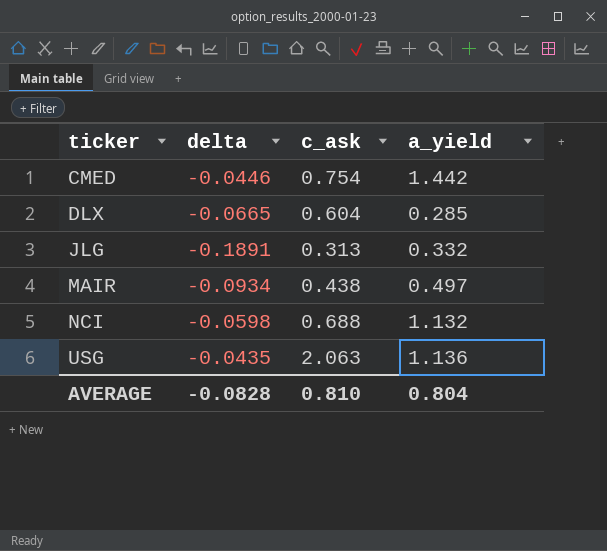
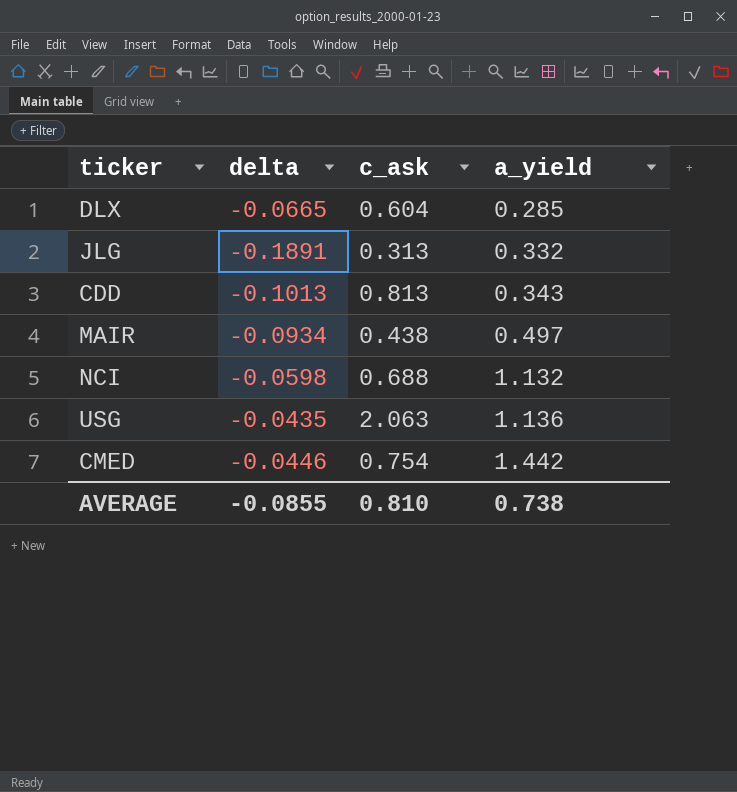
row order: ticker ascending -> a_yield ascending
row CDD: none -> -0.1013 | 0.813 | 0.343
AVERAGE | delta: -0.0828 -> -0.0855
AVERAGE | a_yield: 0.804 -> 0.738

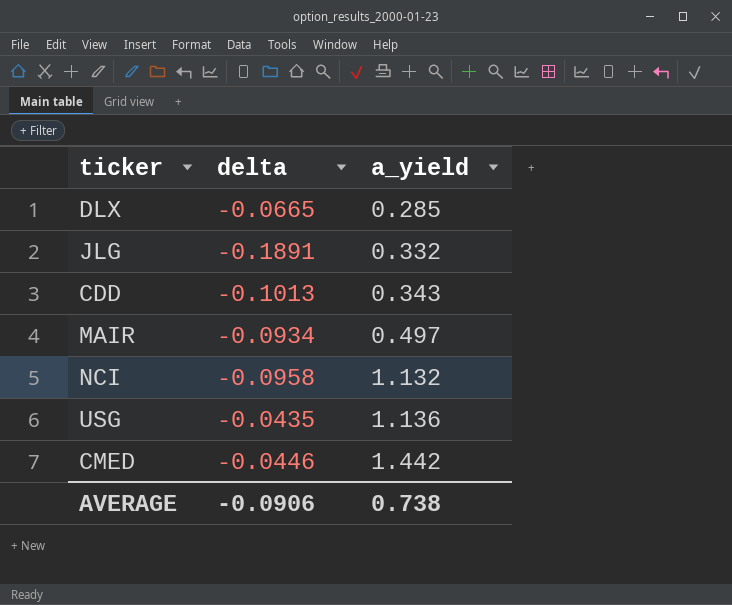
column c_ask | position: 3 -> none
NCI | delta: -0.0598 -> -0.0958
AVERAGE | delta: -0.0855 -> -0.0906

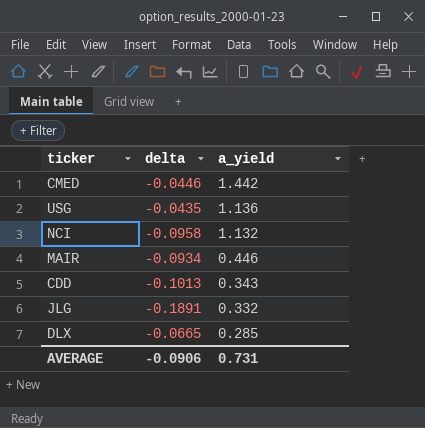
row order: a_yield ascending -> a_yield descending
MAIR | a_yield: 0.497 -> 0.446
AVERAGE | a_yield: 0.738 -> 0.731

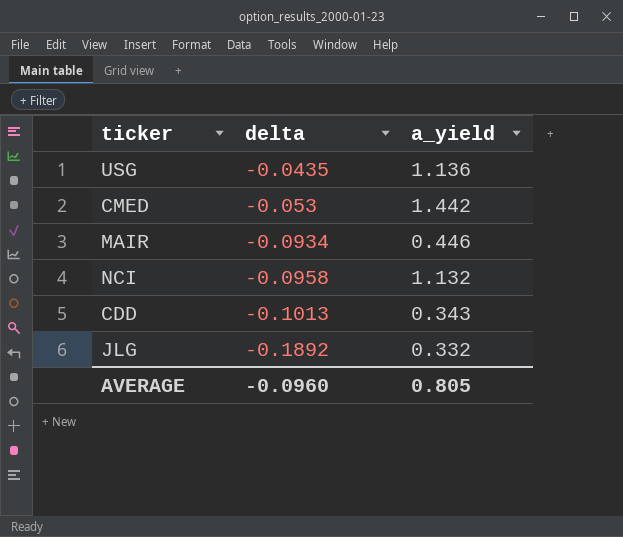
row order: a_yield descending -> delta descending
row DLX: -0.0665 | 0.285 -> none
CMED | delta: -0.0446 -> -0.053
JLG | delta: -0.1891 -> -0.1892
AVERAGE | delta: -0.0906 -> -0.0960
AVERAGE | a_yield: 0.731 -> 0.805

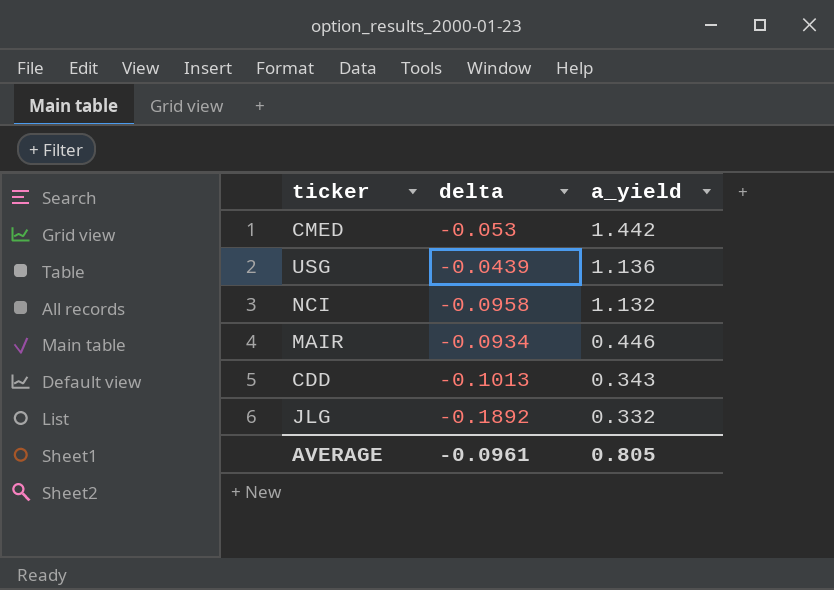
row order: delta descending -> a_yield descending
USG | delta: -0.0435 -> -0.0439
AVERAGE | delta: -0.0960 -> -0.0961

